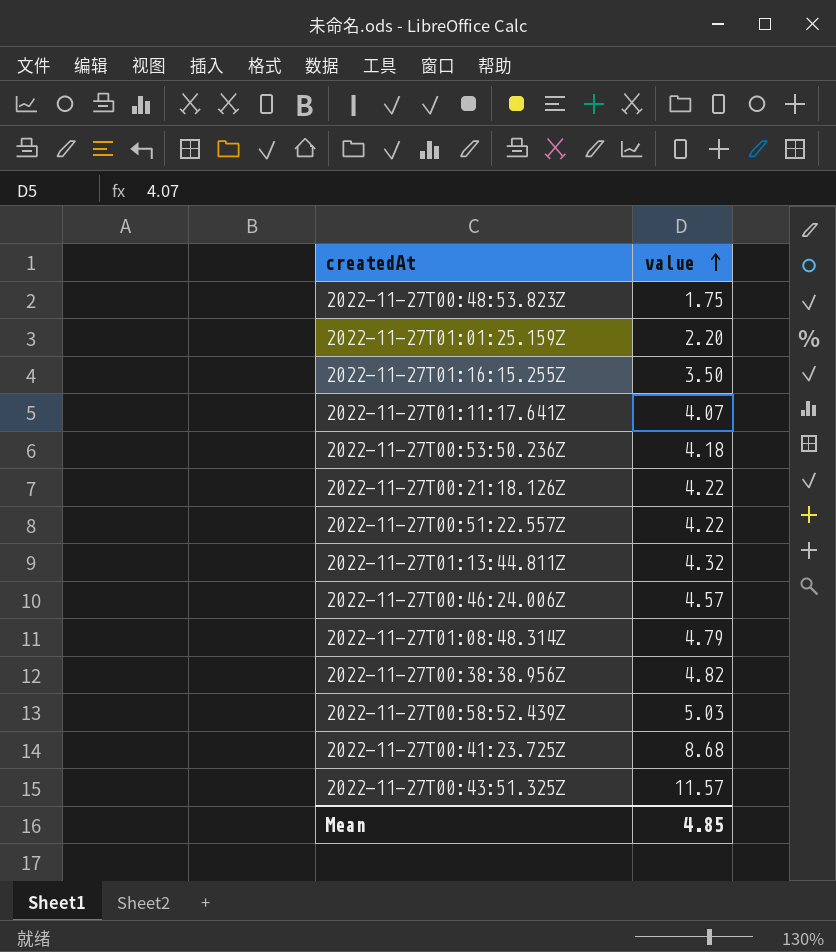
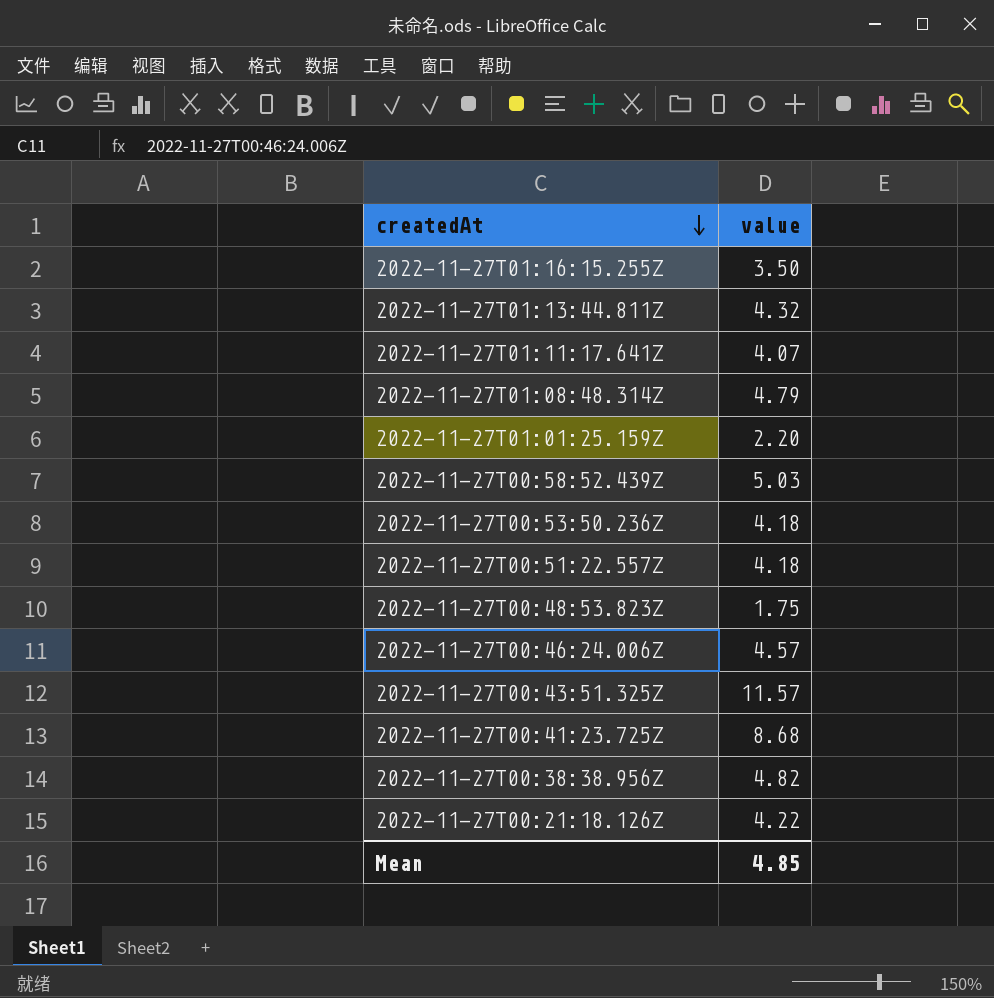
row order: value ascending -> createdAt descending
2022-11-27T00:51:22.557Z | value: 4.22 -> 4.18

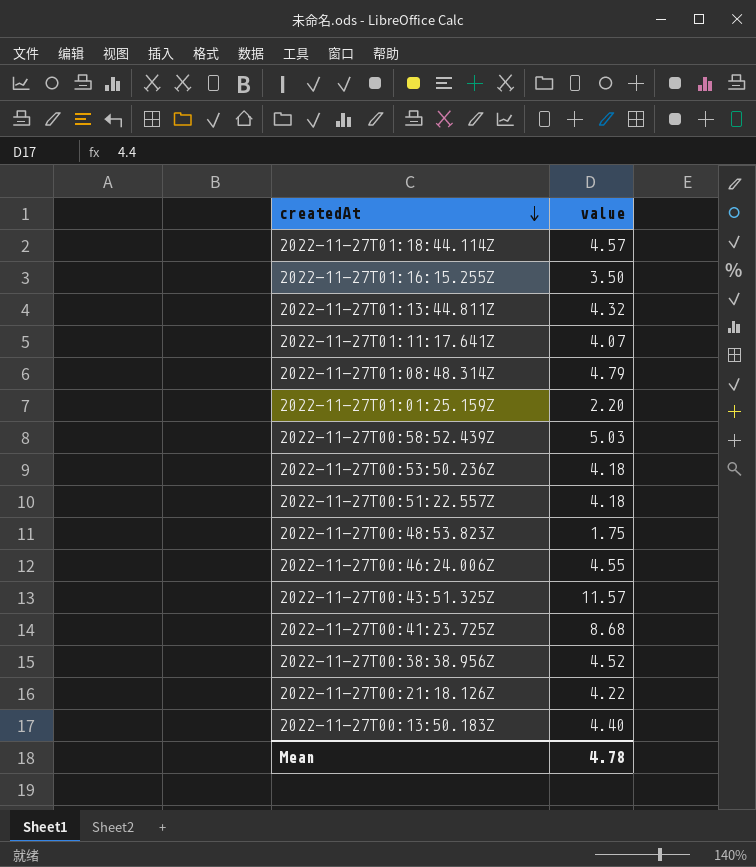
row 2022-11-27T01:18:44.114Z: none -> 4.57
2022-11-27T00:46:24.006Z | value: 4.57 -> 4.55
2022-11-27T00:38:38.956Z | value: 4.82 -> 4.52
row 2022-11-27T00:13:50.183Z: none -> 4.40
Mean | value: 4.85 -> 4.78

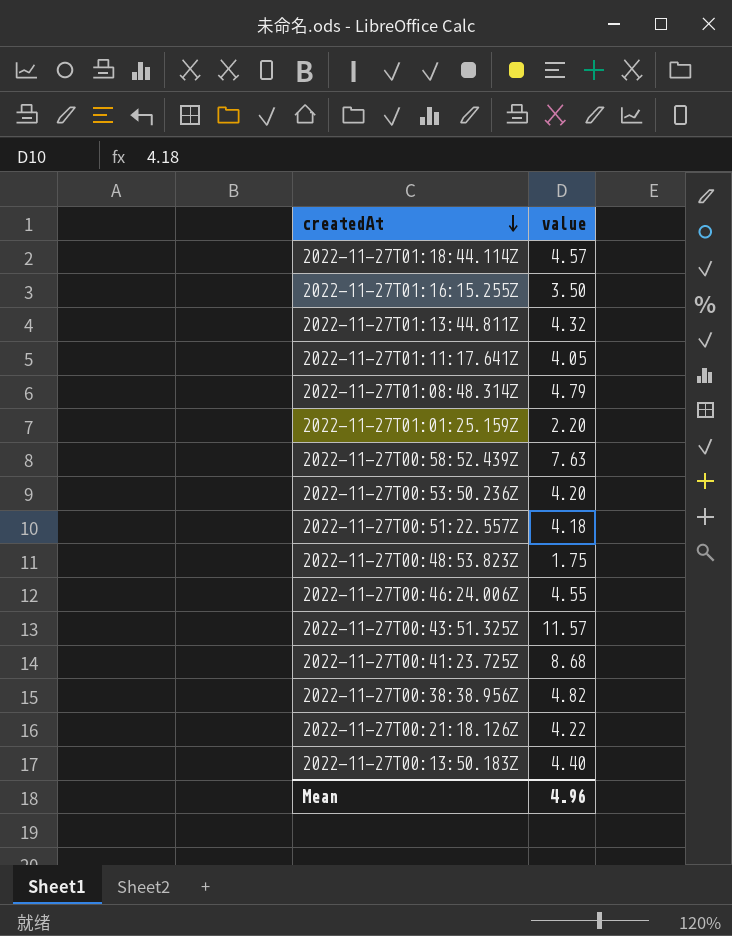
2022-11-27T01:11:17.641Z | value: 4.07 -> 4.05
2022-11-27T00:58:52.439Z | value: 5.03 -> 7.63
2022-11-27T00:53:50.236Z | value: 4.18 -> 4.20
2022-11-27T00:38:38.956Z | value: 4.52 -> 4.82
Mean | value: 4.78 -> 4.96

